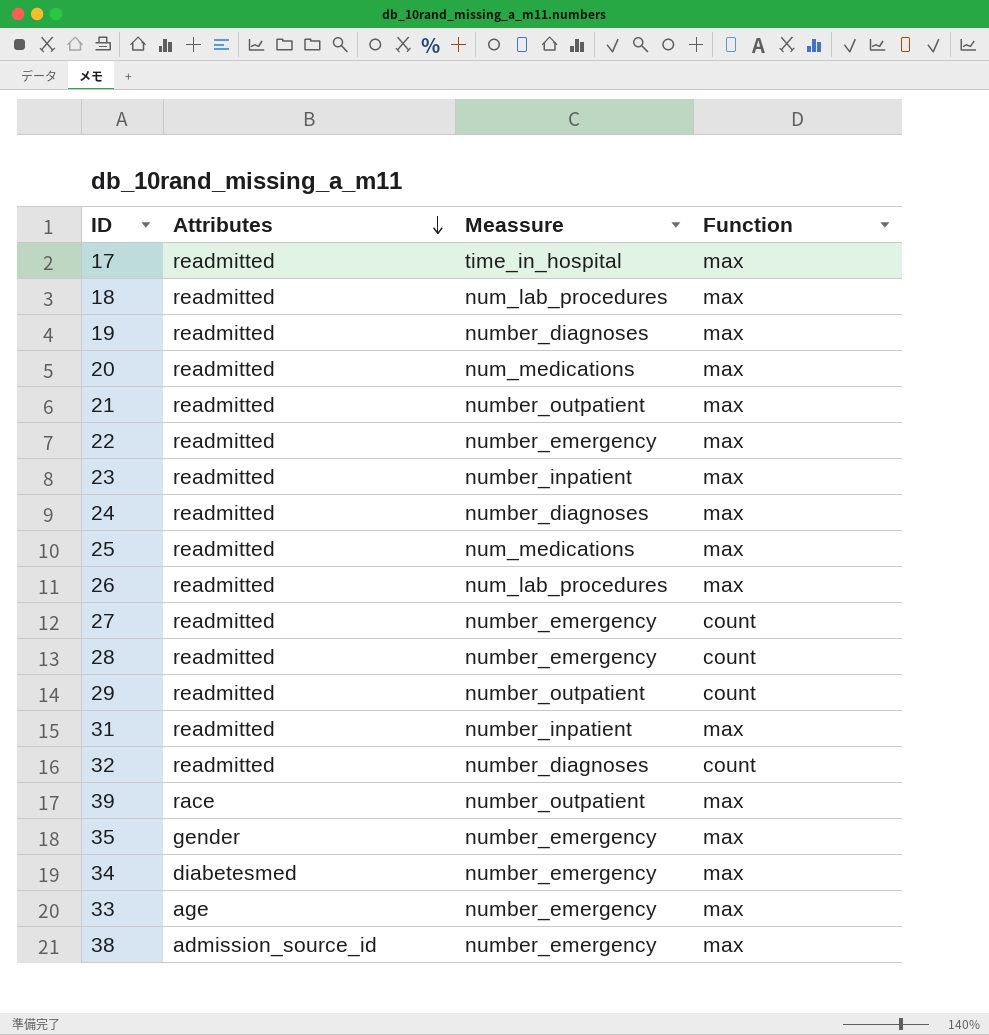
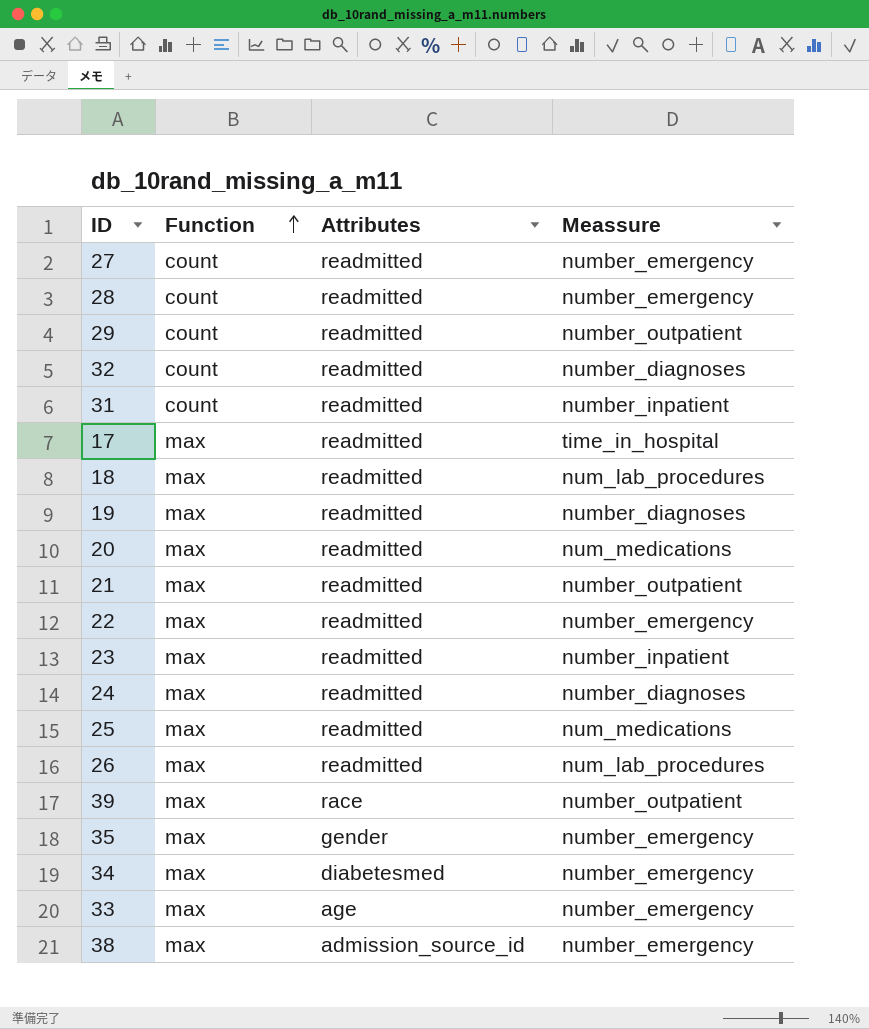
row order: Attributes descending -> Function ascending
column Function | position: 4 -> 2
31 | Function: max -> count

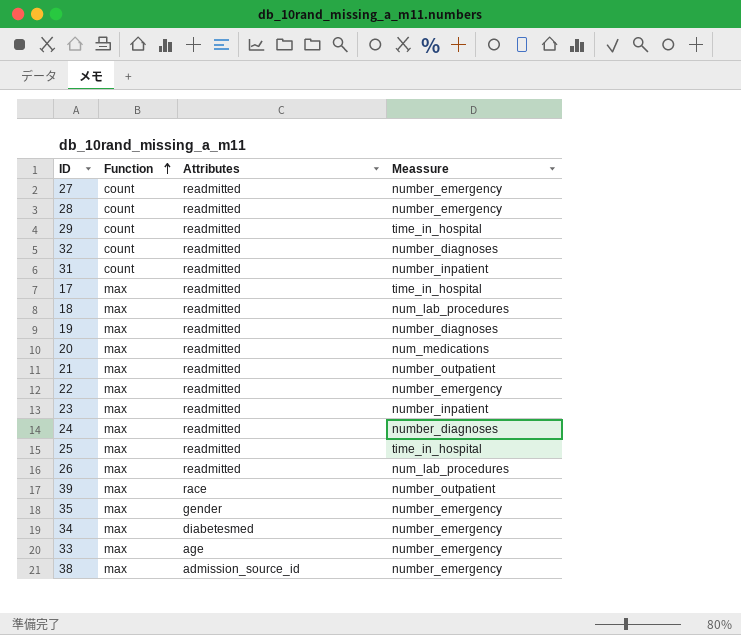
29 | Meassure: number_outpatient -> time_in_hospital
25 | Meassure: num_medications -> time_in_hospital

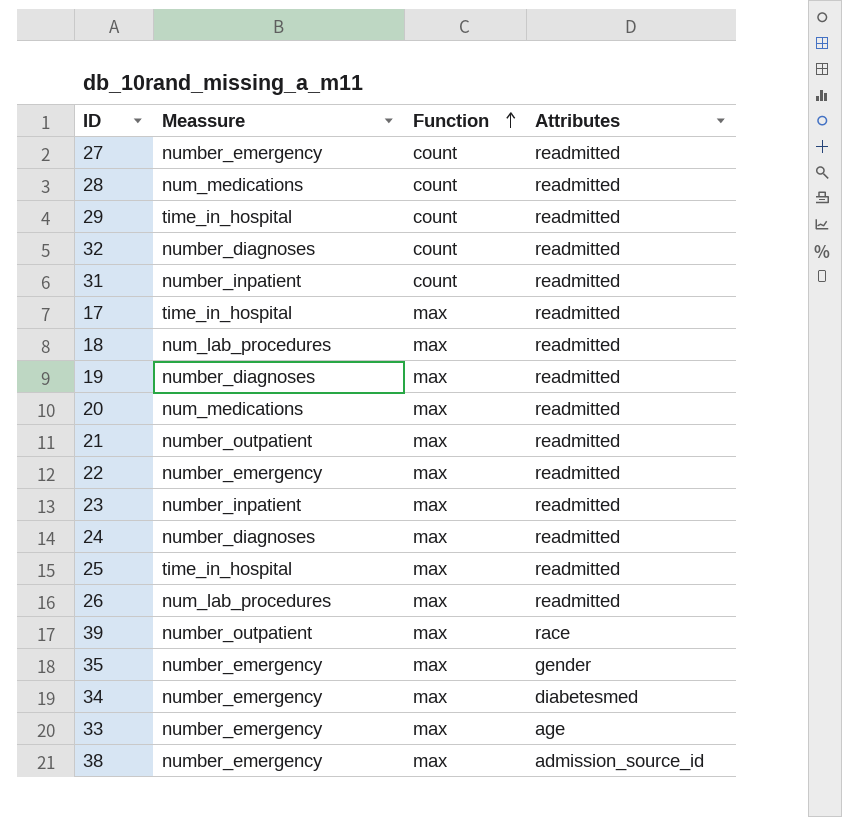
column Meassure | position: 4 -> 2
28 | Meassure: number_emergency -> num_medications

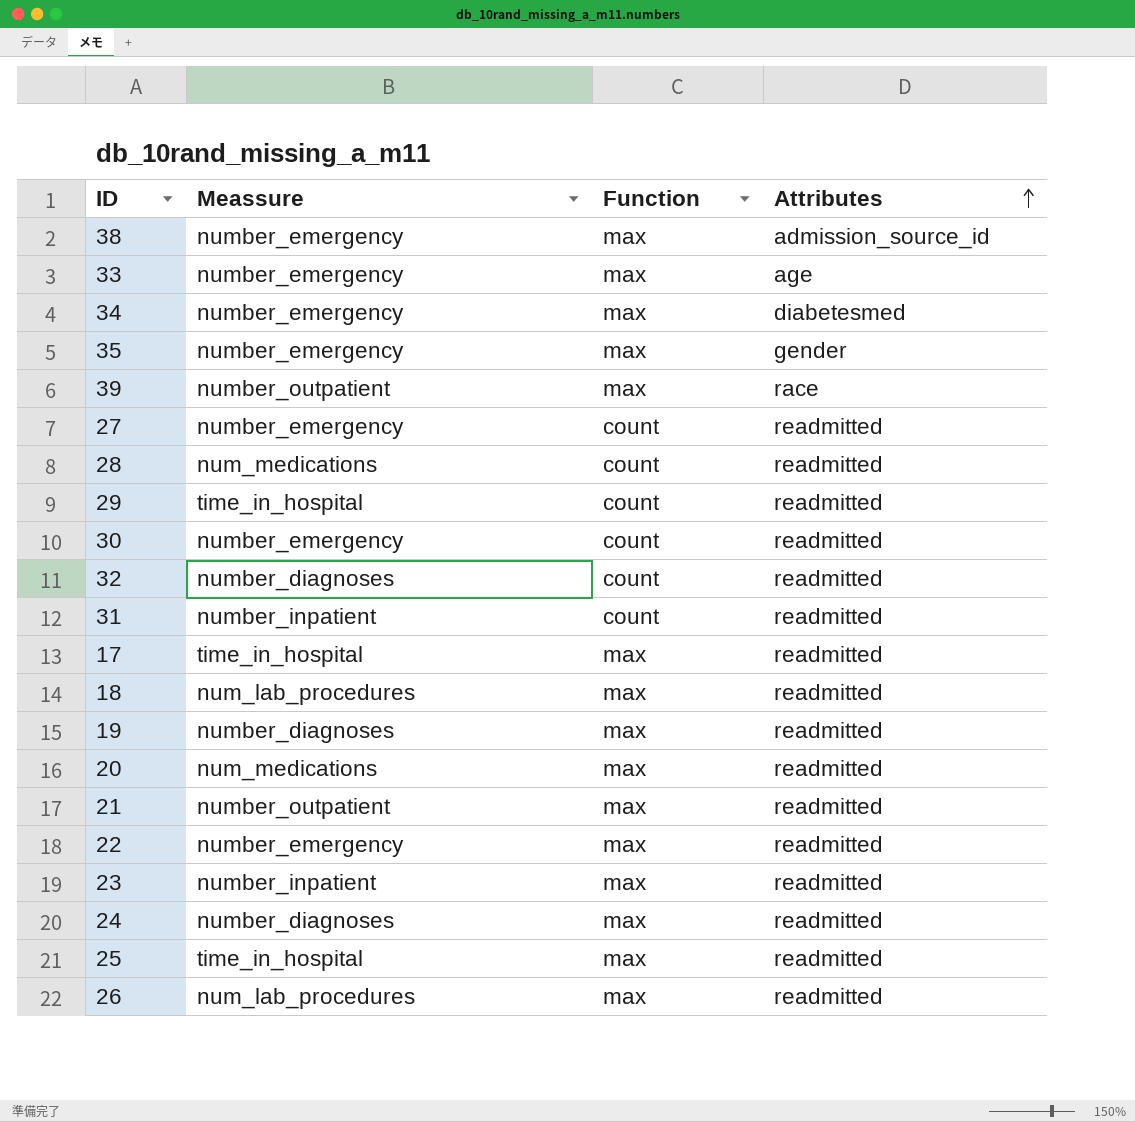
row order: Function ascending -> Attributes ascending
row 30: none -> number_emergency | count | readmitted

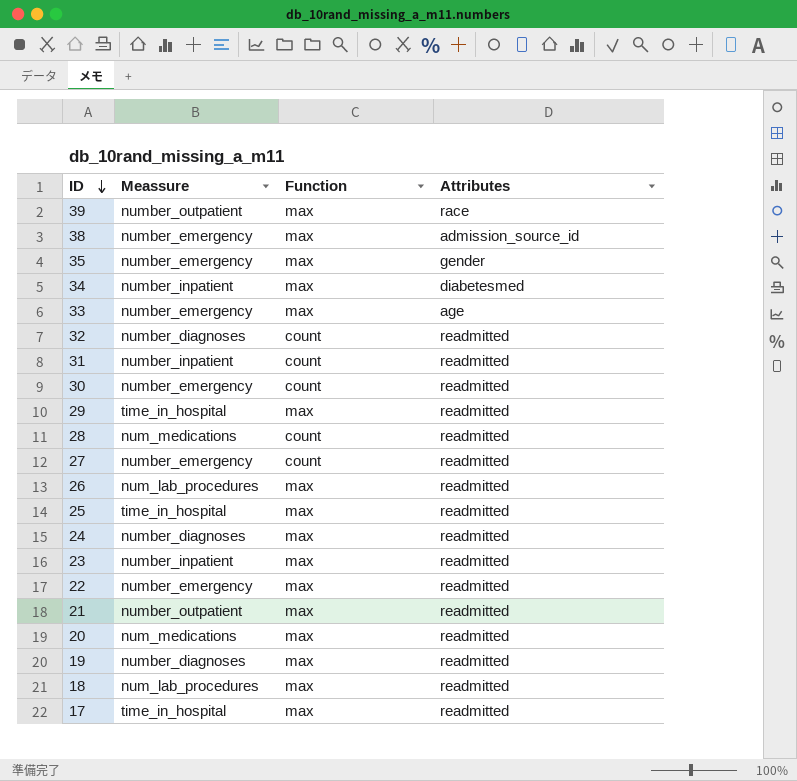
row order: Attributes ascending -> ID descending
34 | Meassure: number_emergency -> number_inpatient
29 | Function: count -> max

